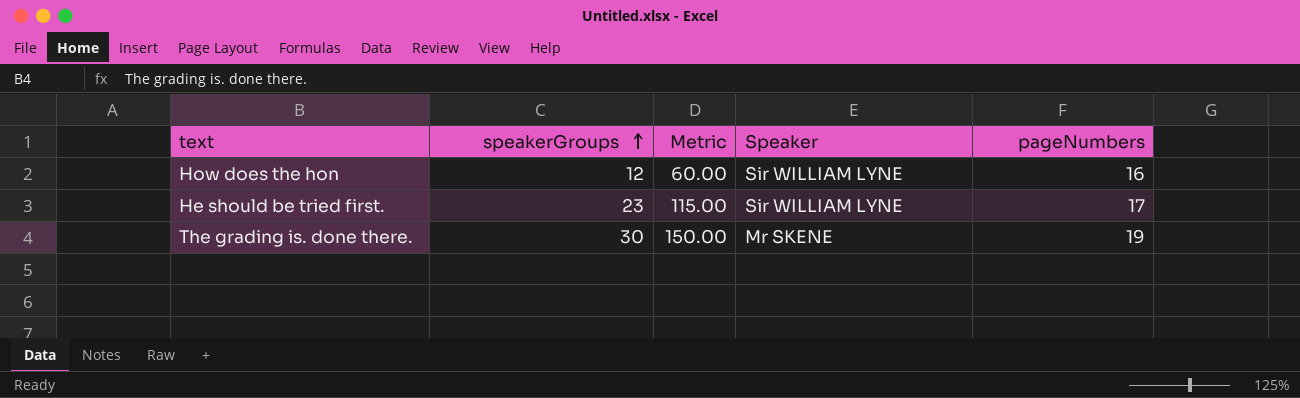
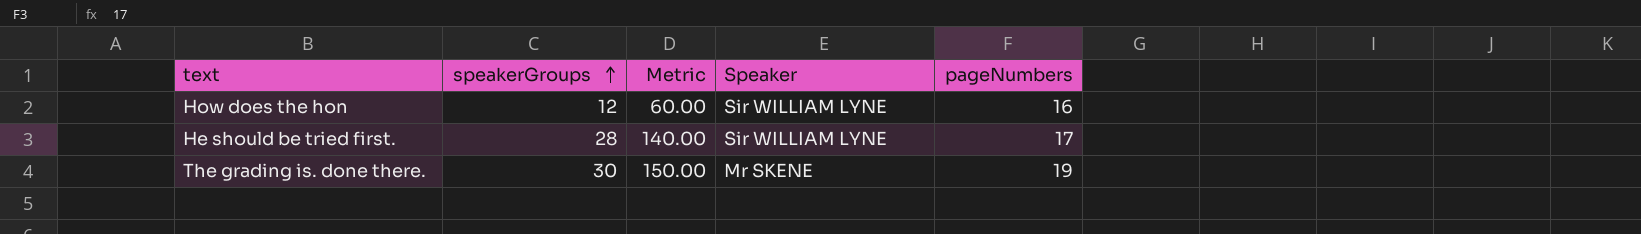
He should be tried first. | speakerGroups: 23 -> 28
He should be tried first. | Metric: 115.00 -> 140.00

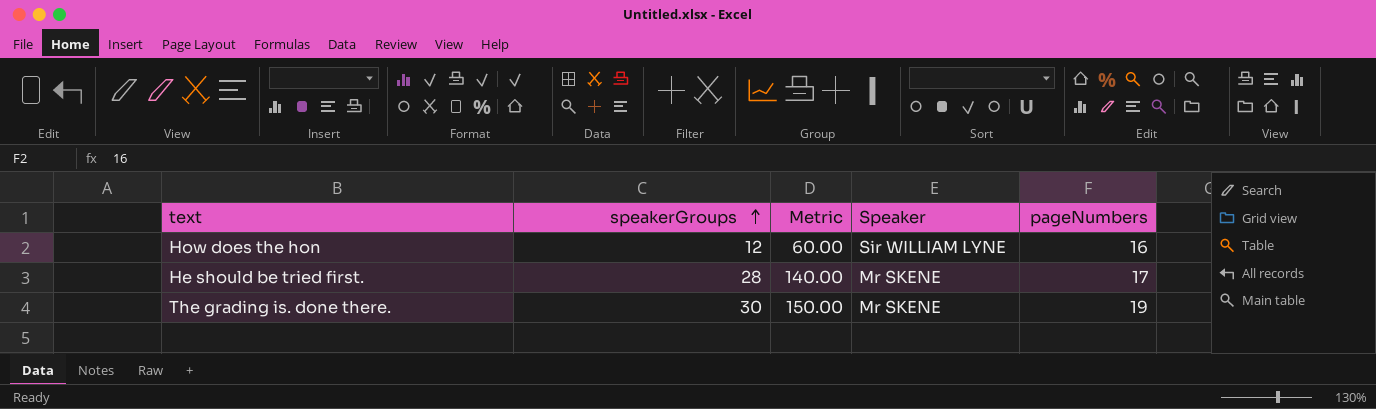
He should be tried first. | Speaker: Sir WILLIAM LYNE -> Mr SKENE

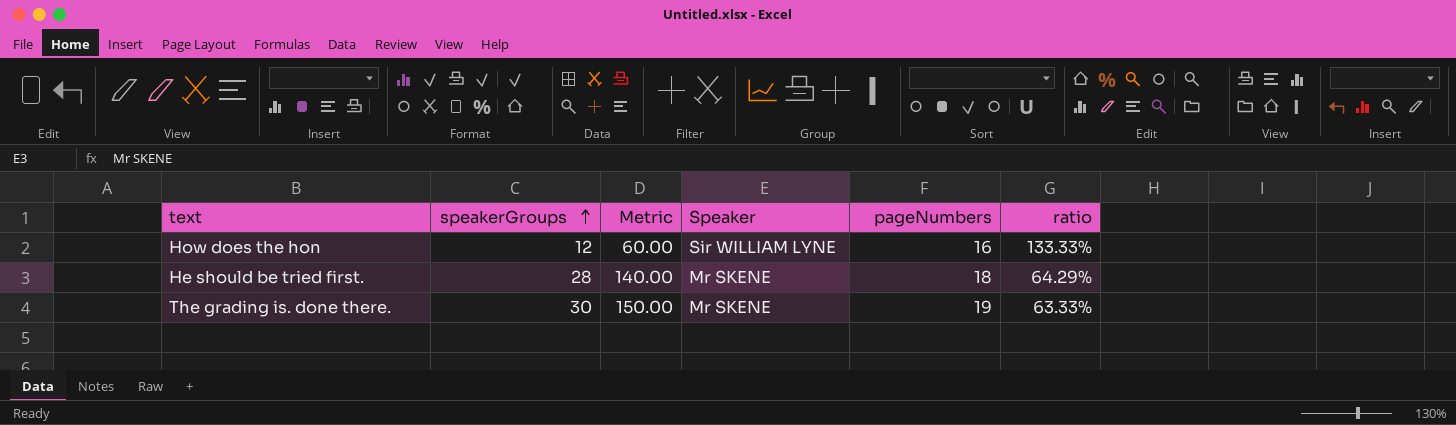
column ratio | formula: none -> [pageNumbers] / [speakerGroups]
He should be tried first. | pageNumbers: 17 -> 18

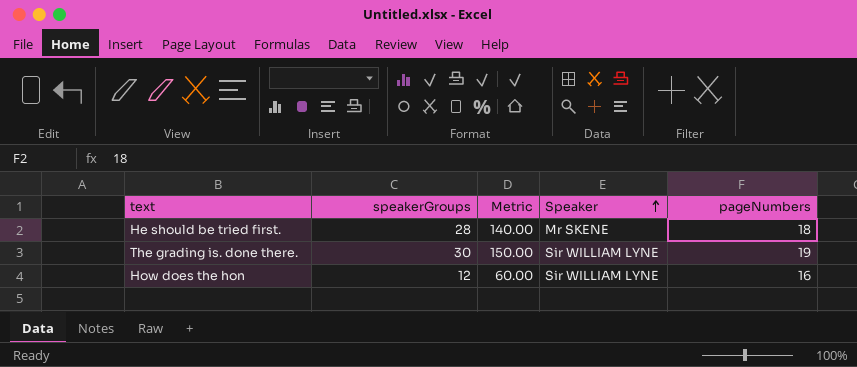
row order: speakerGroups ascending -> Speaker ascending
column ratio | formula: [pageNumbers] / [speakerGroups] -> none
The grading is. done there. | Speaker: Mr SKENE -> Sir WILLIAM LYNE

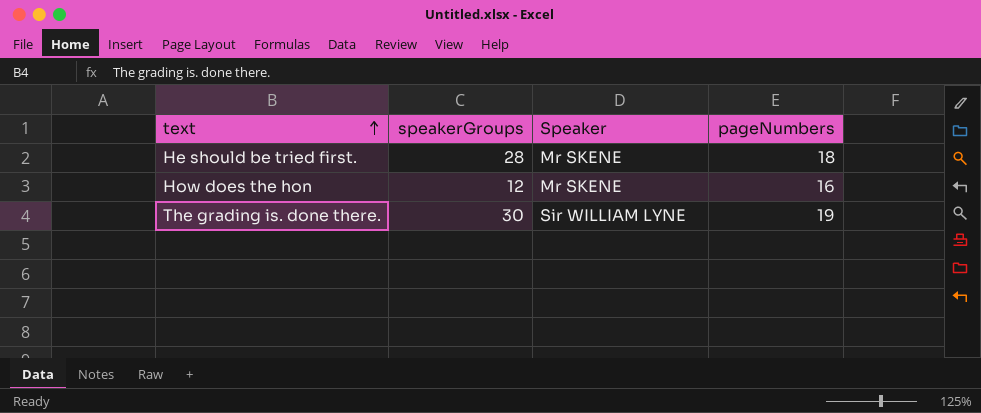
row order: Speaker ascending -> text ascending
column Metric | formula: [speakerGroups] * 5 -> none
How does the hon | Speaker: Sir WILLIAM LYNE -> Mr SKENE

